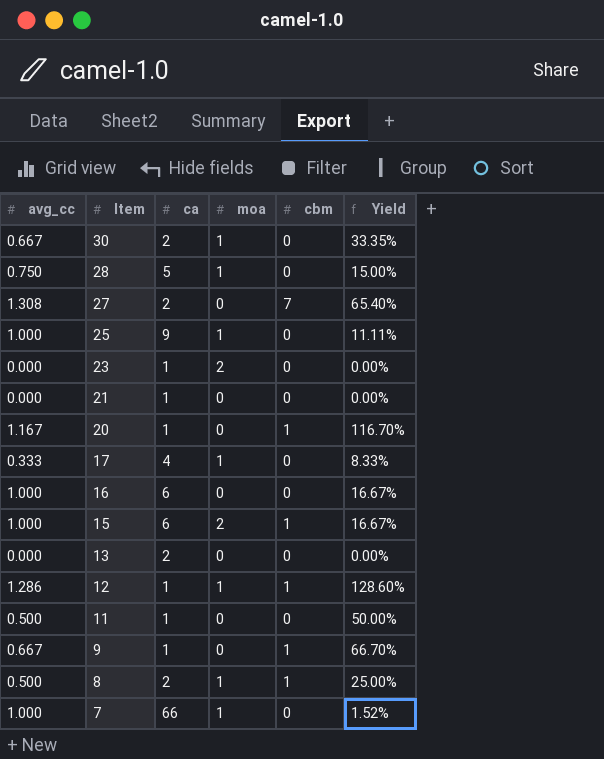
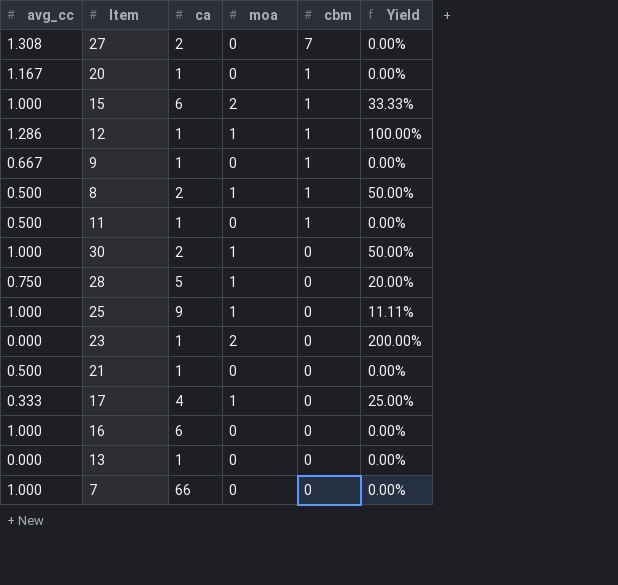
row order: Item descending -> cbm descending
column Yield | formula: [avg_cc] / [ca] -> [moa] / [ca]
11 | cbm: 0 -> 1
30 | avg_cc: 0.667 -> 1.000
21 | avg_cc: 0.000 -> 0.500
13 | ca: 2 -> 1
7 | moa: 1 -> 0

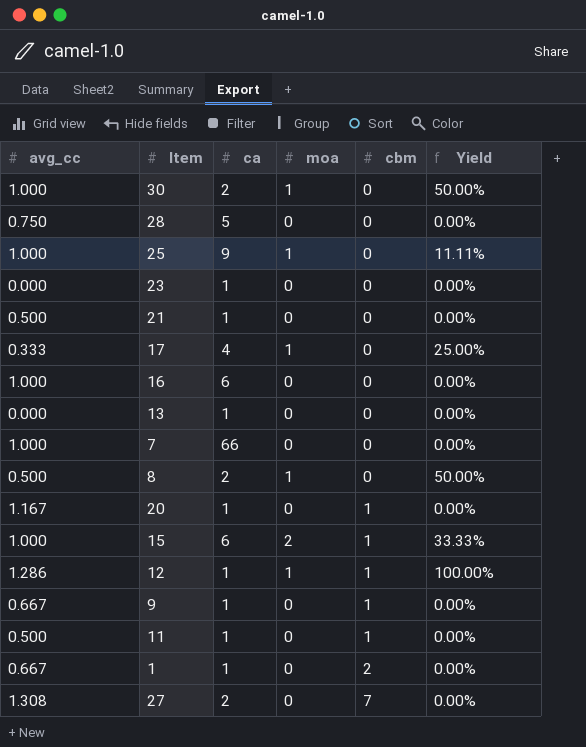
row order: cbm descending -> cbm ascending
28 | moa: 1 -> 0
28 | Yield: 20.00% -> 0.00%
23 | moa: 2 -> 0
23 | Yield: 200.00% -> 0.00%
8 | cbm: 1 -> 0
row 1: none -> 0.667 | 1 | 0 | 2 | 0.00%

